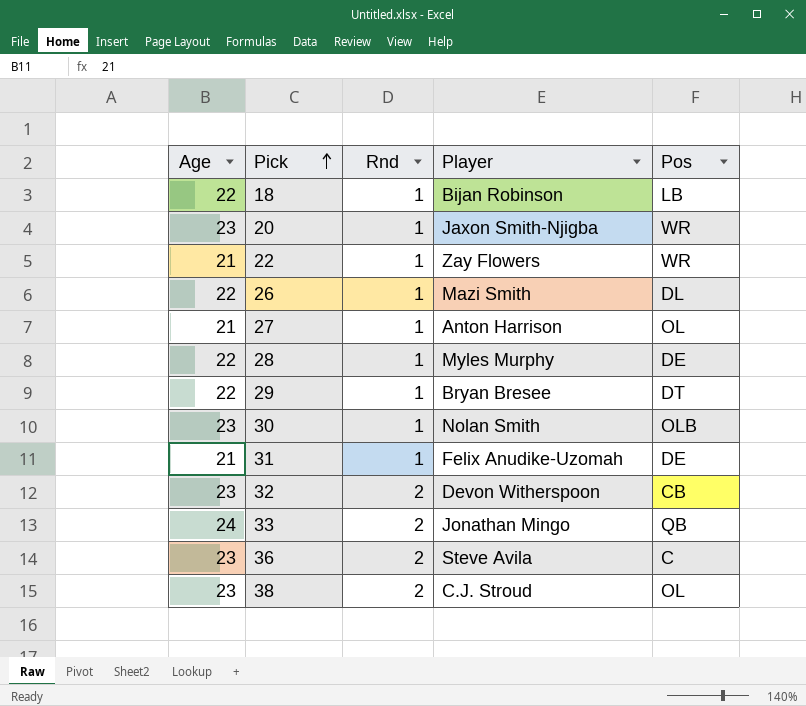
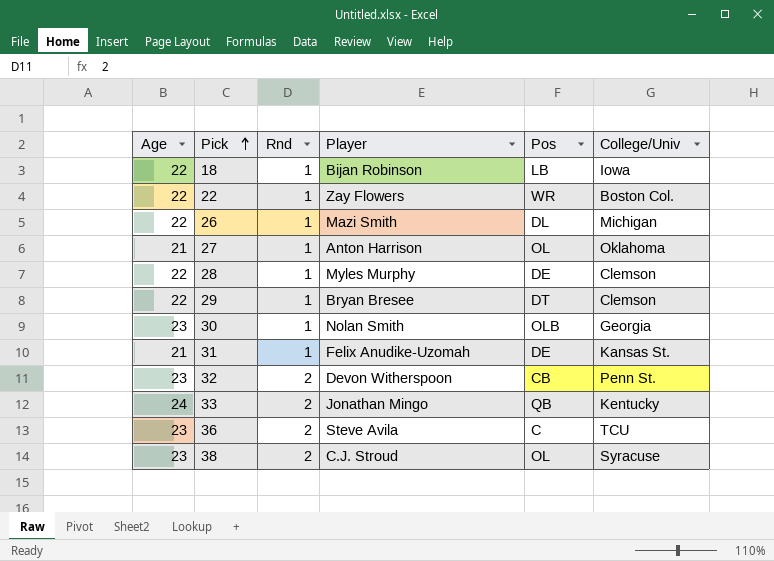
column College/Univ | position: none -> 6
row 20: 23 | 1 | Jaxon Smith-Njigba | WR -> none
22 | Age: 21 -> 22

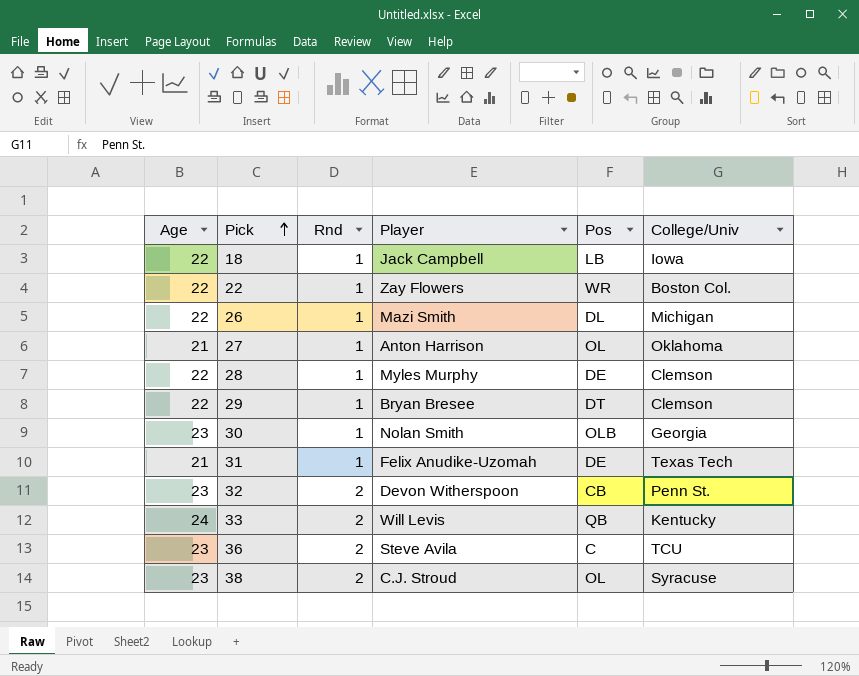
18 | Player: Bijan Robinson -> Jack Campbell
31 | College/Univ: Kansas St. -> Texas Tech
33 | Player: Jonathan Mingo -> Will Levis

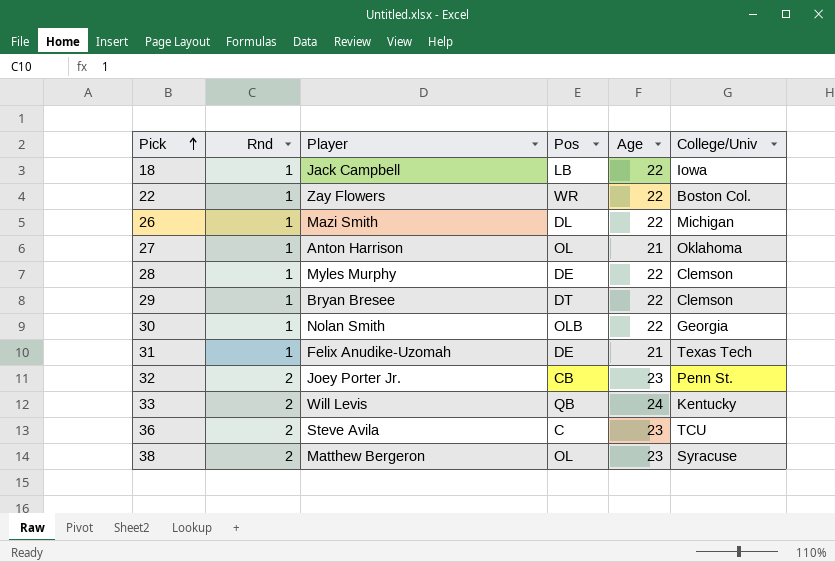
column Age | position: 1 -> 5
30 | Age: 23 -> 22
32 | Player: Devon Witherspoon -> Joey Porter Jr.
38 | Player: C.J. Stroud -> Matthew Bergeron

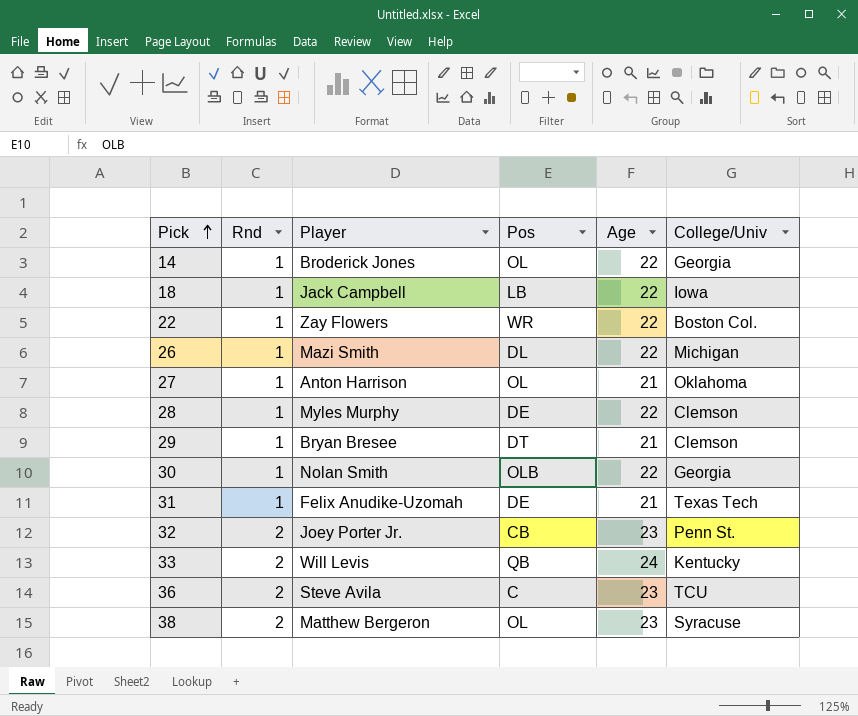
row 14: none -> 1 | Broderick Jones | OL | 22 | Georgia
29 | Age: 22 -> 21

